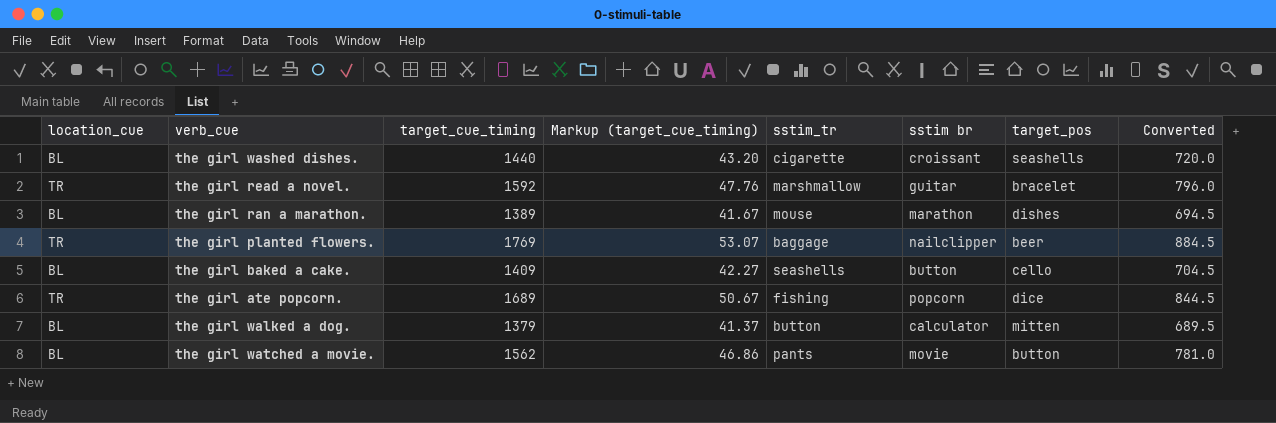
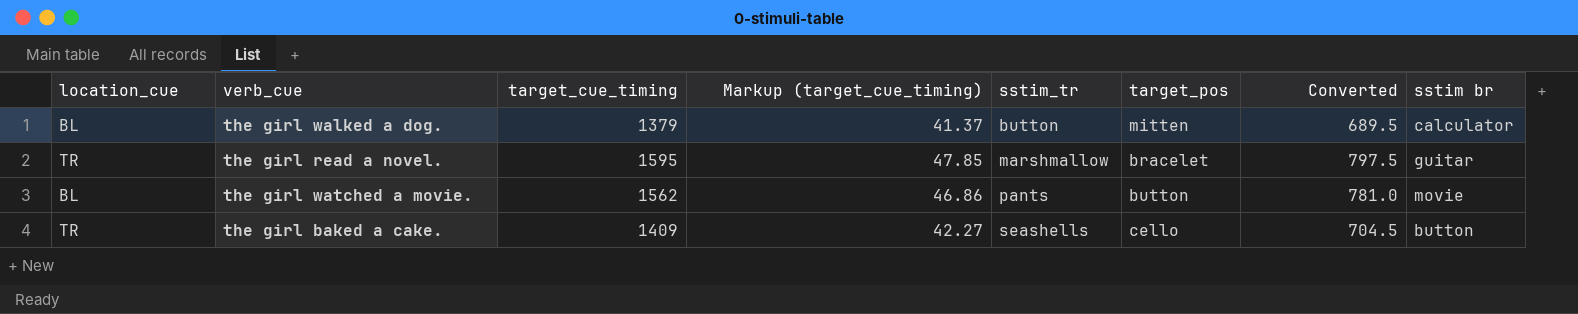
row order: none -> sstim_tr ascending
column sstim br | position: 6 -> 8
row the girl washed dishes.: BL | 1440 | 43.20 | cigarette | croissant | seashells | 720.0 -> none
row the girl ran a marathon.: BL | 1389 | 41.67 | mouse | marathon | dishes | 694.5 -> none
row the girl planted flowers.: TR | 1769 | 53.07 | baggage | nailclipper | beer | 884.5 -> none
row the girl ate popcorn.: TR | 1689 | 50.67 | fishing | popcorn | dice | 844.5 -> none
the girl read a novel. | target_cue_timing: 1592 -> 1595
the girl read a novel. | Markup (target_cue_timing): 47.76 -> 47.85
the girl read a novel. | Converted: 796.0 -> 797.5
the girl baked a cake. | location_cue: BL -> TR

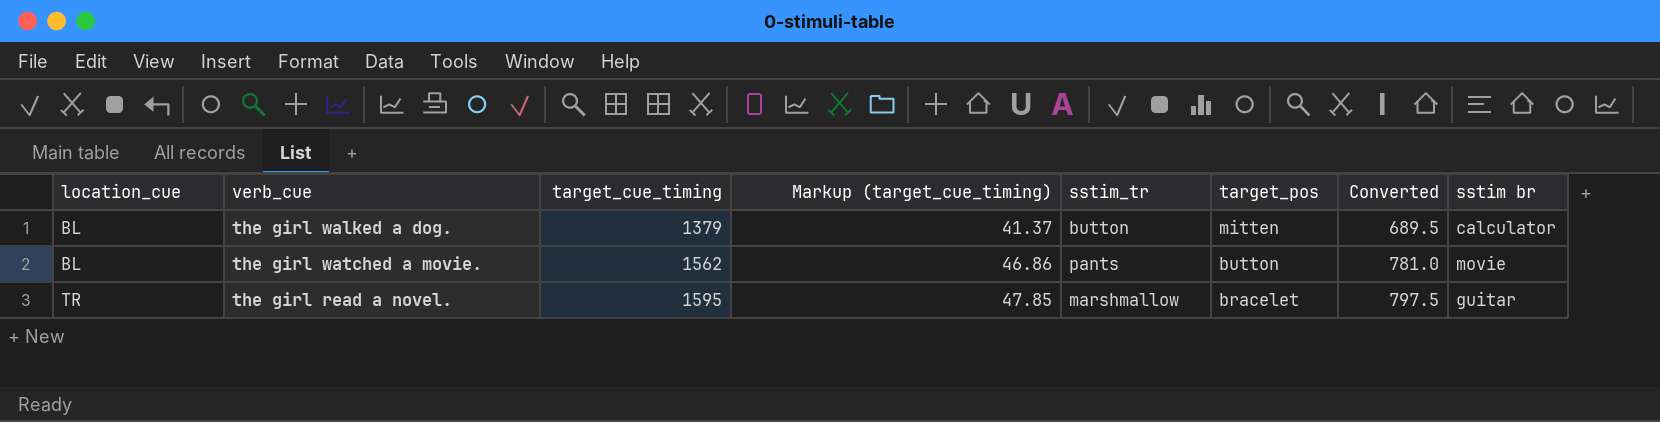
row order: sstim_tr ascending -> location_cue ascending
row the girl baked a cake.: TR | 1409 | 42.27 | seashells | cello | 704.5 | button -> none

